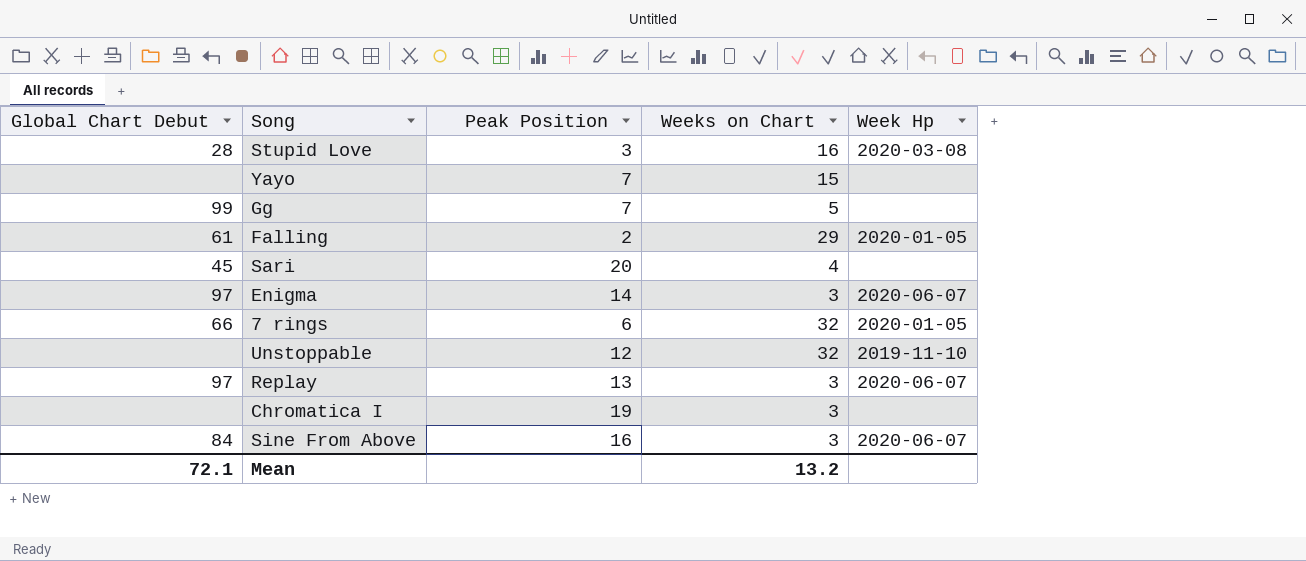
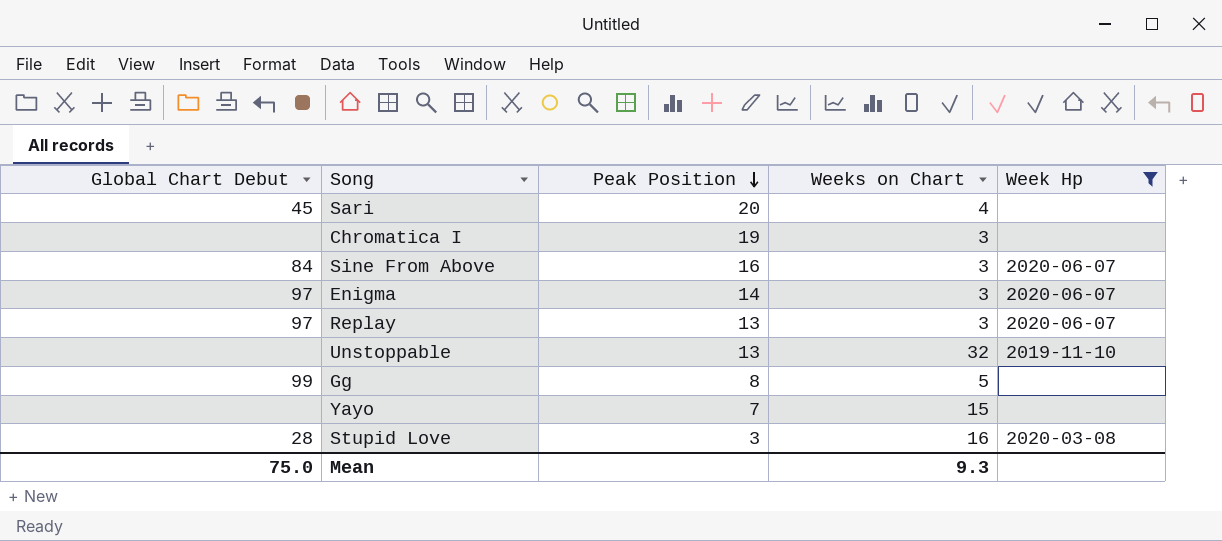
filter: none -> Week Hp != 2020-01-05
row order: none -> Peak Position descending
Unstoppable | Peak Position: 12 -> 13
Gg | Peak Position: 7 -> 8
Mean | Global Chart Debut: 72.1 -> 75.0
Mean | Weeks on Chart: 13.2 -> 9.3

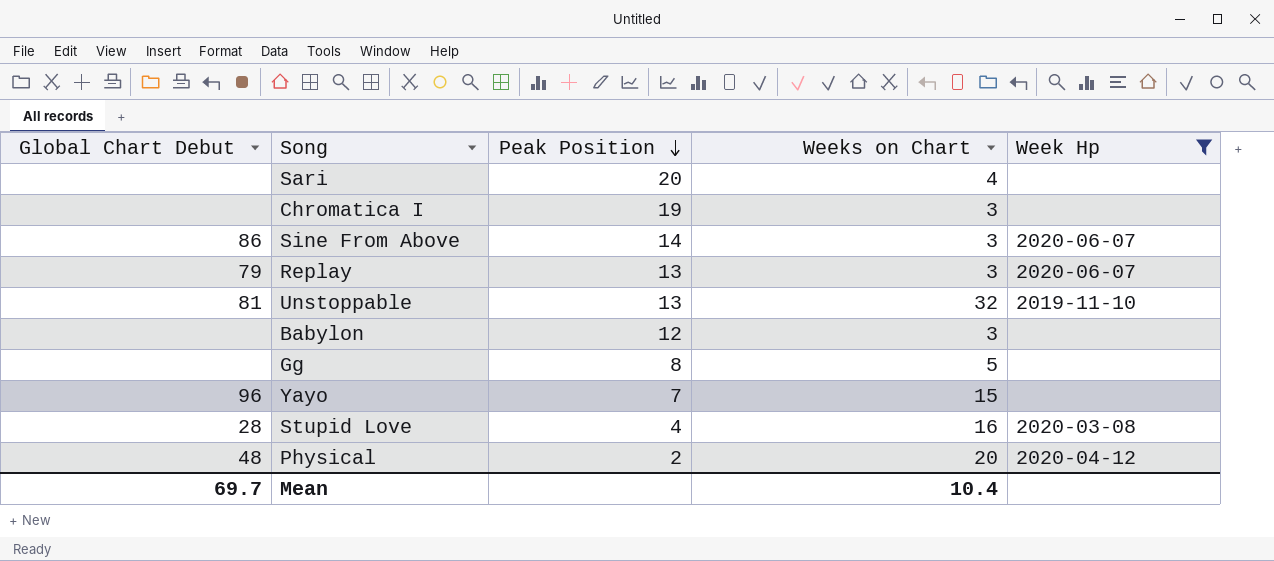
row Enigma: 97 | 14 | 3 | 2020-06-07 -> none
Sari | Global Chart Debut: 45 -> none
Sine From Above | Global Chart Debut: 84 -> 86
Sine From Above | Peak Position: 16 -> 14
Replay | Global Chart Debut: 97 -> 79
Unstoppable | Global Chart Debut: none -> 81
row Babylon: none -> none | 12 | 3 | none
Gg | Global Chart Debut: 99 -> none
Yayo | Global Chart Debut: none -> 96
Stupid Love | Peak Position: 3 -> 4
row Physical: none -> 48 | 2 | 20 | 2020-04-12
Mean | Global Chart Debut: 75.0 -> 69.7
Mean | Weeks on Chart: 9.3 -> 10.4

